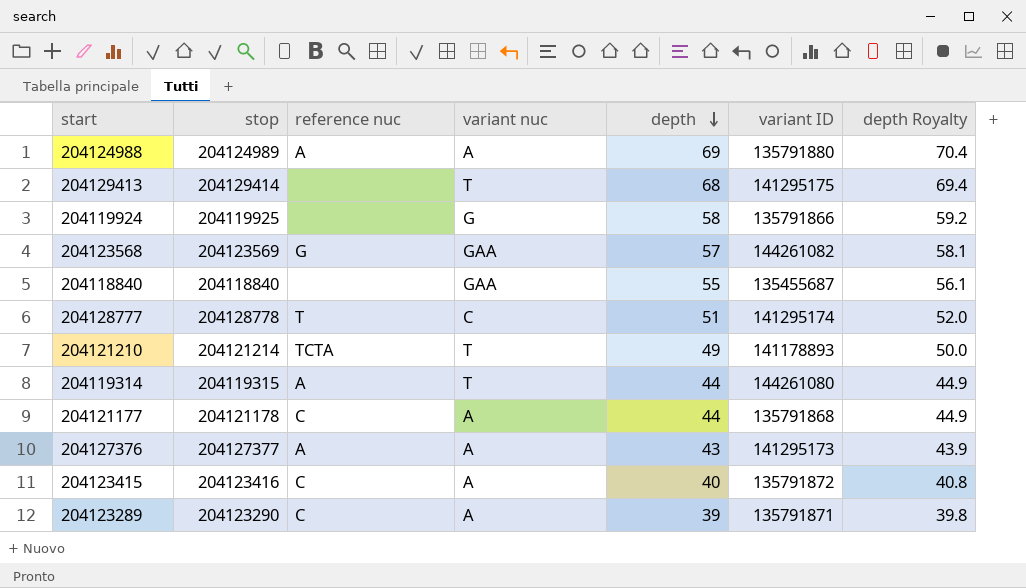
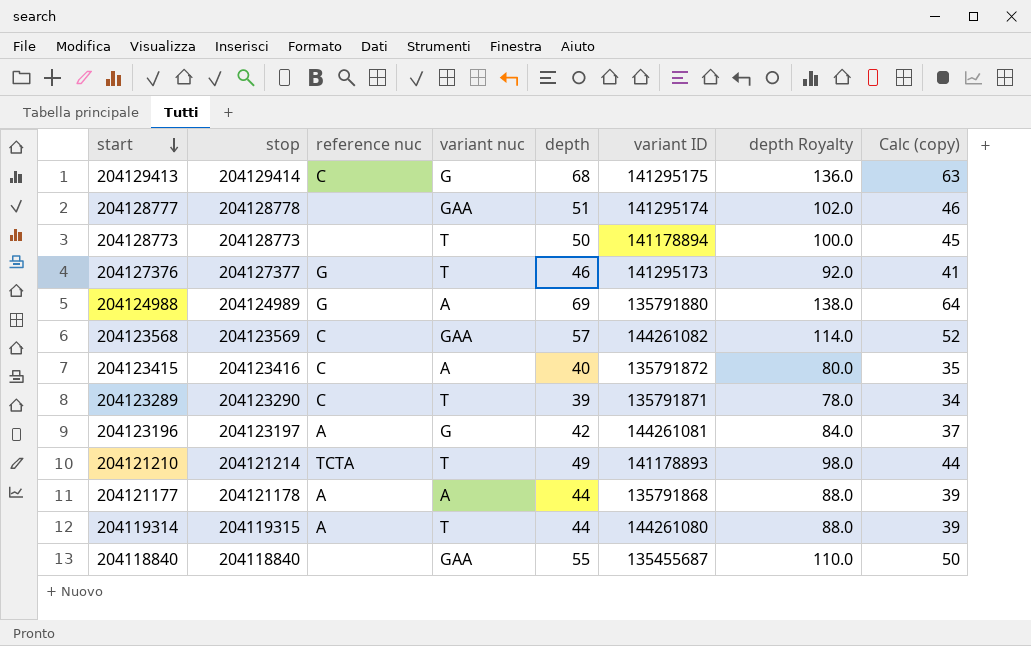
row order: depth descending -> start descending
column depth Royalty | formula: [depth] * 1.02 -> [depth] * 2
column Calc (copy) | formula: none -> [depth] - 5
row 204119924: 204119925 | none | G | 58 | 135791866 | 59.2 -> none
204129413 | reference nuc: none -> C
204129413 | variant nuc: T -> G
204128777 | reference nuc: T -> none
204128777 | variant nuc: C -> GAA
row 204128773: none -> 204128773 | none | T | 50 | 141178894 | 100.0 | 45
204127376 | reference nuc: A -> G
204127376 | variant nuc: A -> T
204127376 | depth: 43 -> 46
204124988 | reference nuc: A -> G
204123568 | reference nuc: G -> C
204123289 | variant nuc: A -> T
row 204123196: none -> 204123197 | A | G | 42 | 144261081 | 84.0 | 37
204121177 | reference nuc: C -> A

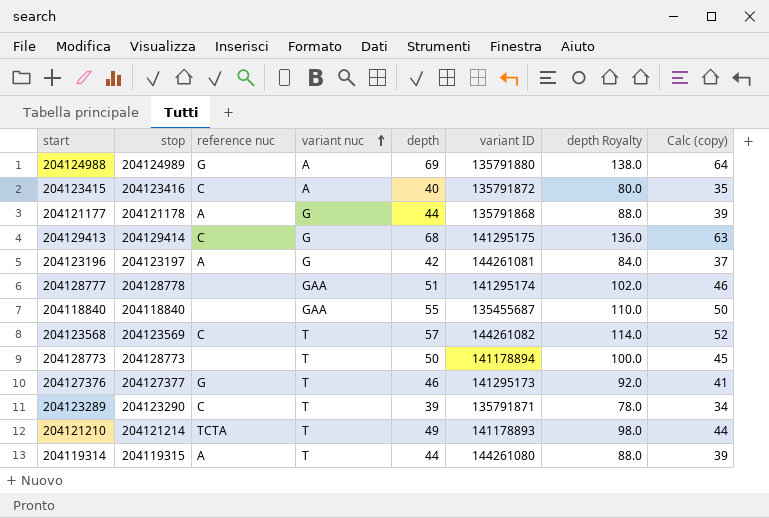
row order: start descending -> variant nuc ascending
204121177 | variant nuc: A -> G
204123568 | variant nuc: GAA -> T

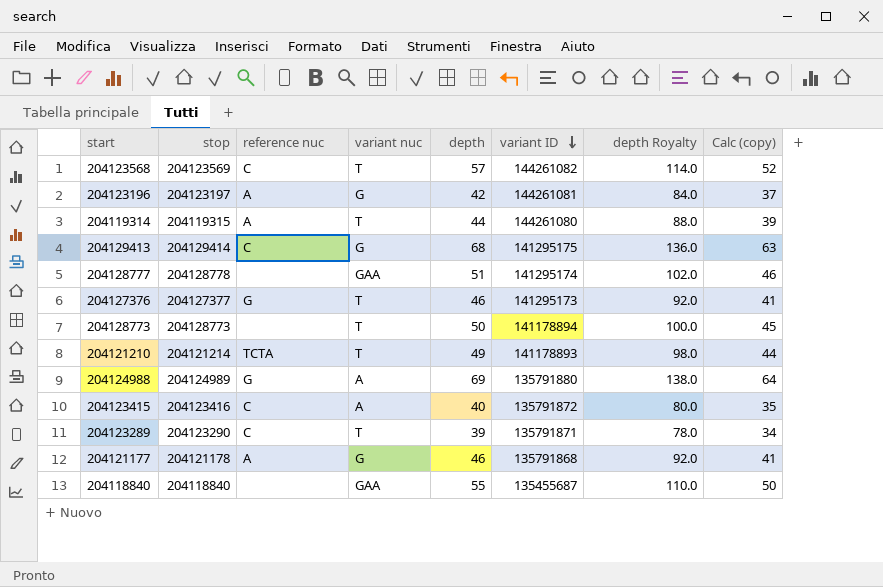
row order: variant nuc ascending -> variant ID descending
204121177 | depth: 44 -> 46
204121177 | depth Royalty: 88.0 -> 92.0
204121177 | Calc (copy): 39 -> 41

